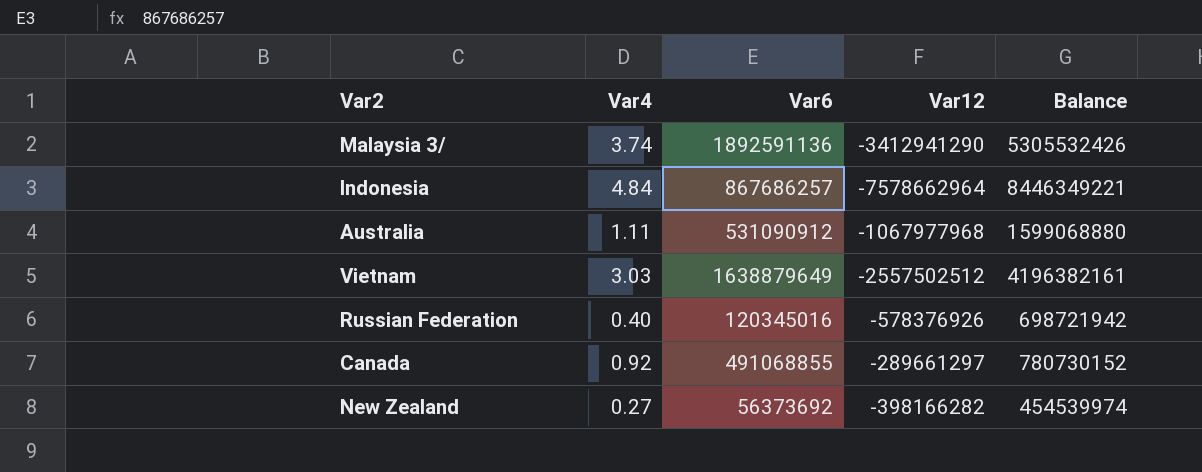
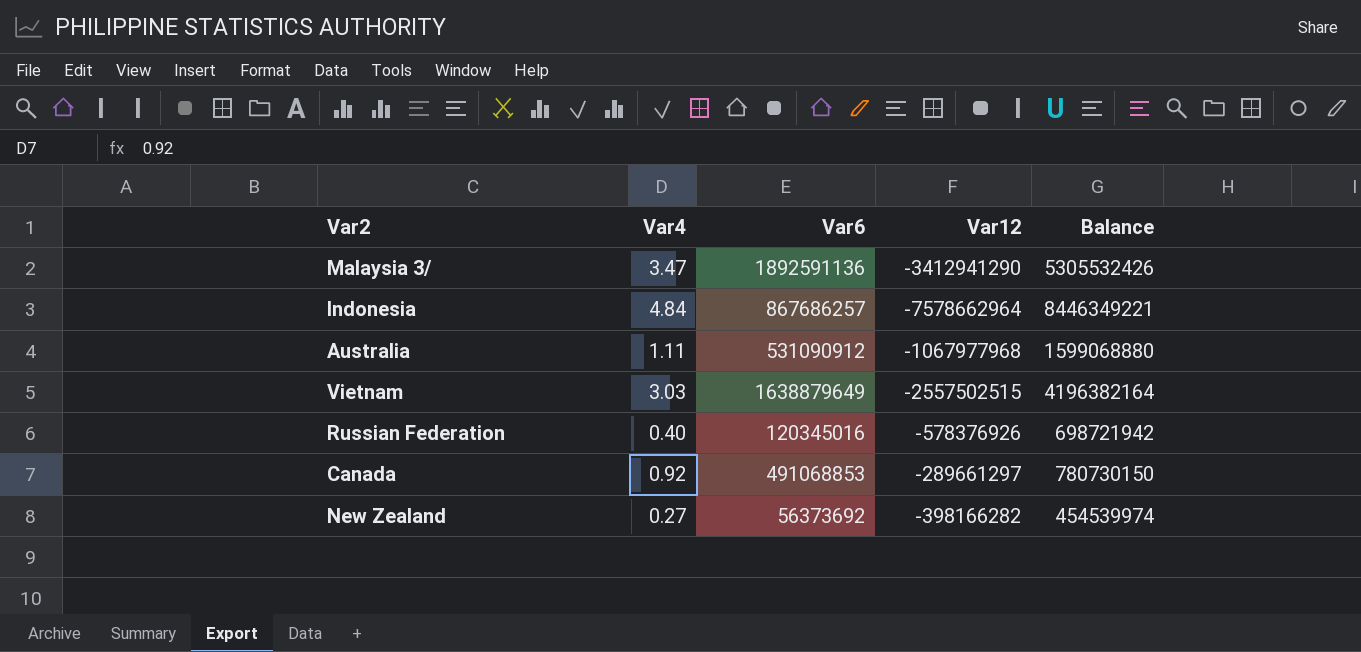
Malaysia 3/ | Var4: 3.74 -> 3.47
Vietnam | Var12: -2557502512 -> -2557502515
Vietnam | Balance: 4196382161 -> 4196382164
Canada | Var6: 491068855 -> 491068853
Canada | Balance: 780730152 -> 780730150

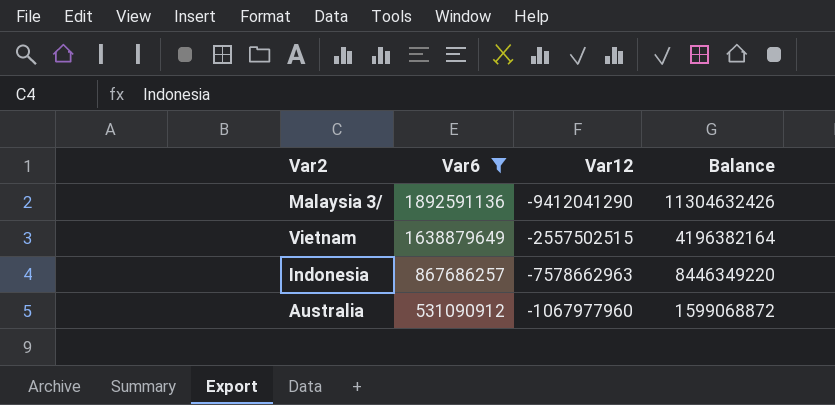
filter: none -> Var6 >= 531090912
row order: none -> Var6 descending
column Var4 | position: 2 -> none
Malaysia 3/ | Var12: -3412941290 -> -9412041290
Malaysia 3/ | Balance: 5305532426 -> 11304632426
Indonesia | Var12: -7578662964 -> -7578662963
Indonesia | Balance: 8446349221 -> 8446349220
Australia | Var12: -1067977968 -> -1067977960
Australia | Balance: 1599068880 -> 1599068872

